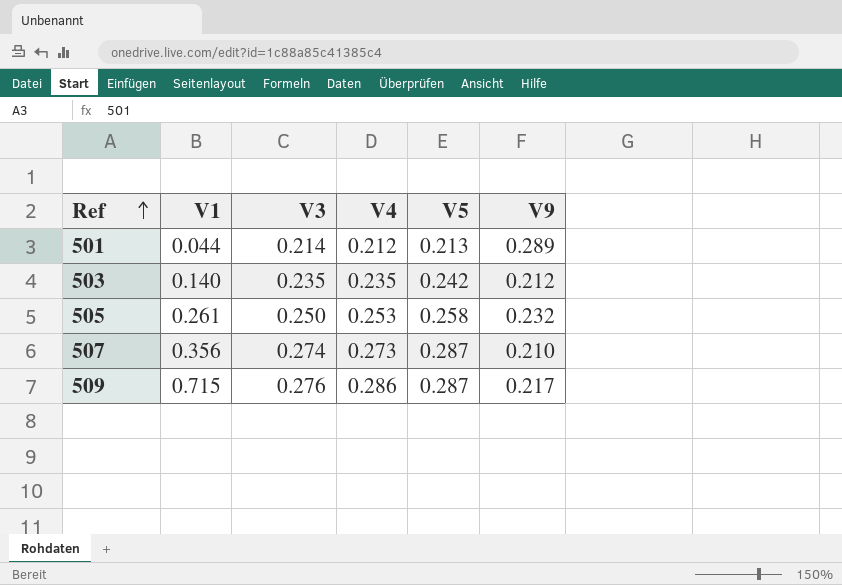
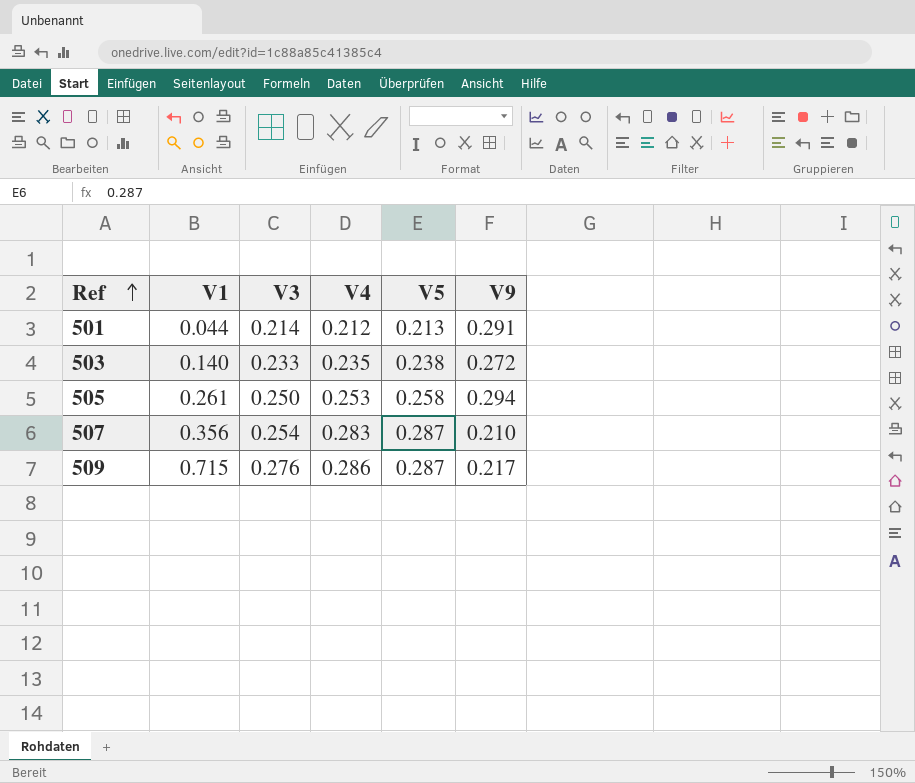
501 | V9: 0.289 -> 0.291
503 | V3: 0.235 -> 0.233
503 | V5: 0.242 -> 0.238
503 | V9: 0.212 -> 0.272
505 | V9: 0.232 -> 0.294
507 | V3: 0.274 -> 0.254
507 | V4: 0.273 -> 0.283

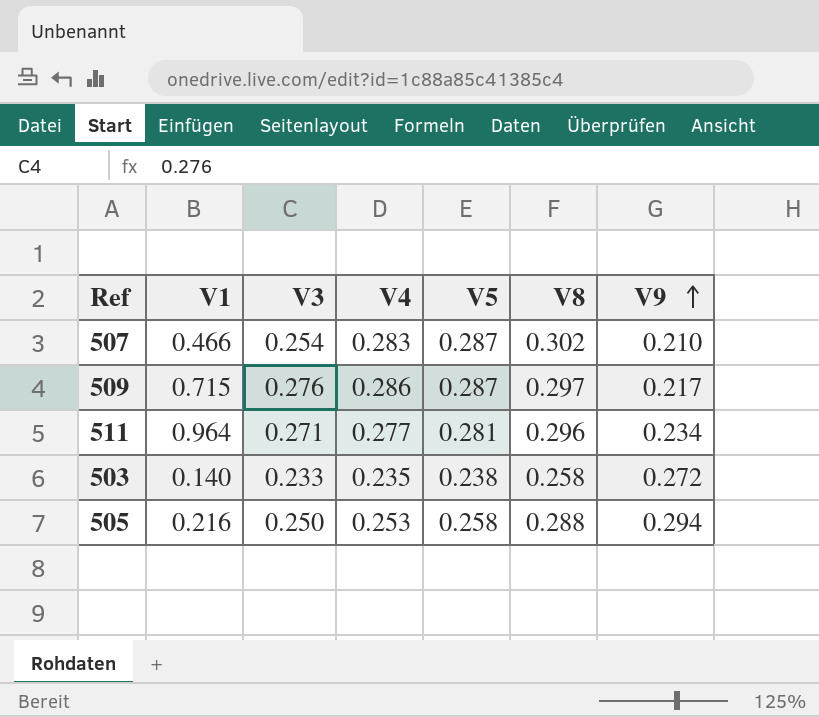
row order: Ref ascending -> V9 ascending
column V8 | position: none -> 6
row 501: 0.044 | 0.214 | 0.212 | 0.213 | 0.291 -> none
507 | V1: 0.356 -> 0.466
row 511: none -> 0.964 | 0.271 | 0.277 | 0.281 | 0.296 | 0.234
505 | V1: 0.261 -> 0.216

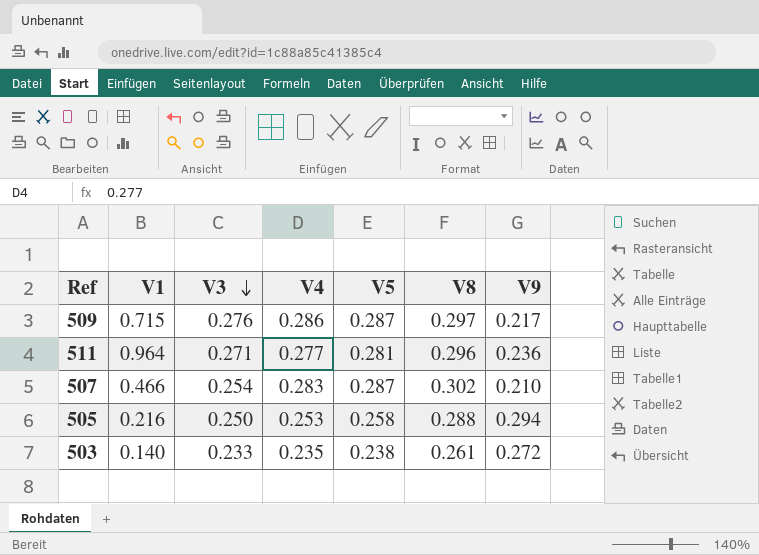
row order: V9 ascending -> V3 descending
511 | V9: 0.234 -> 0.236
503 | V8: 0.258 -> 0.261

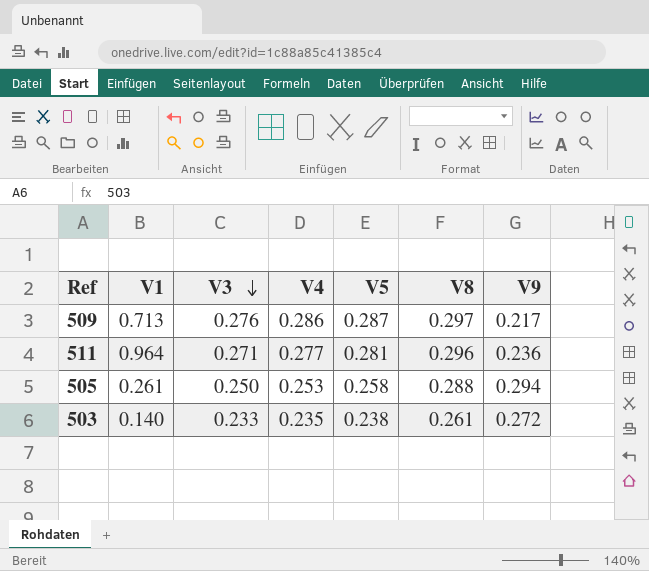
row 507: 0.466 | 0.254 | 0.283 | 0.287 | 0.302 | 0.210 -> none
509 | V1: 0.715 -> 0.713
505 | V1: 0.216 -> 0.261

